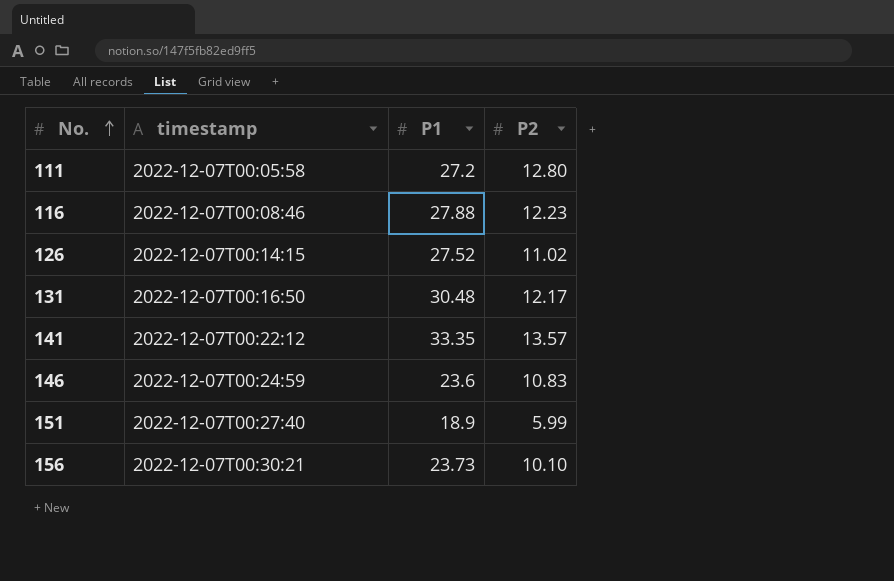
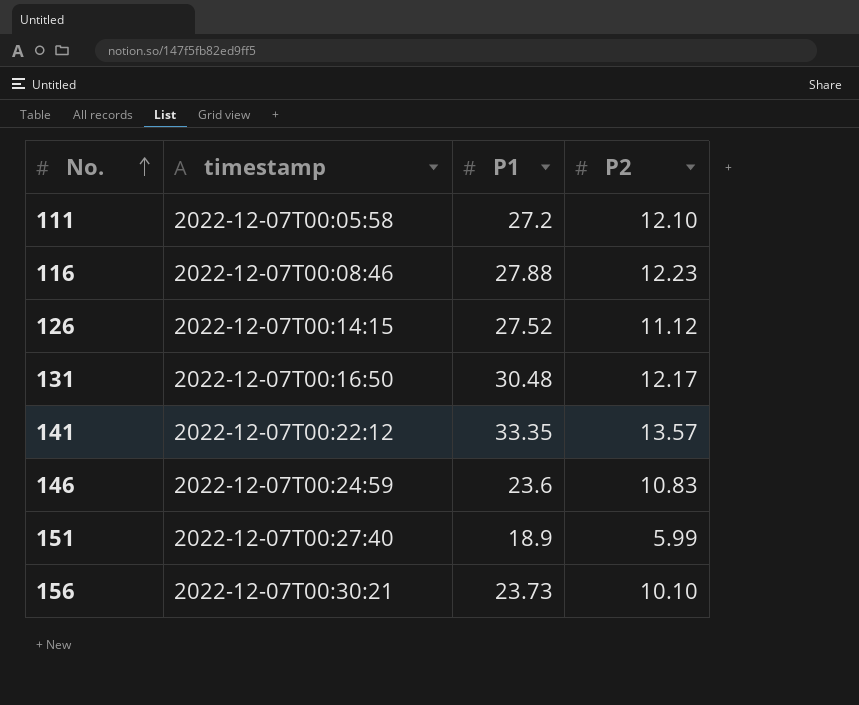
111 | P2: 12.80 -> 12.10
126 | P2: 11.02 -> 11.12

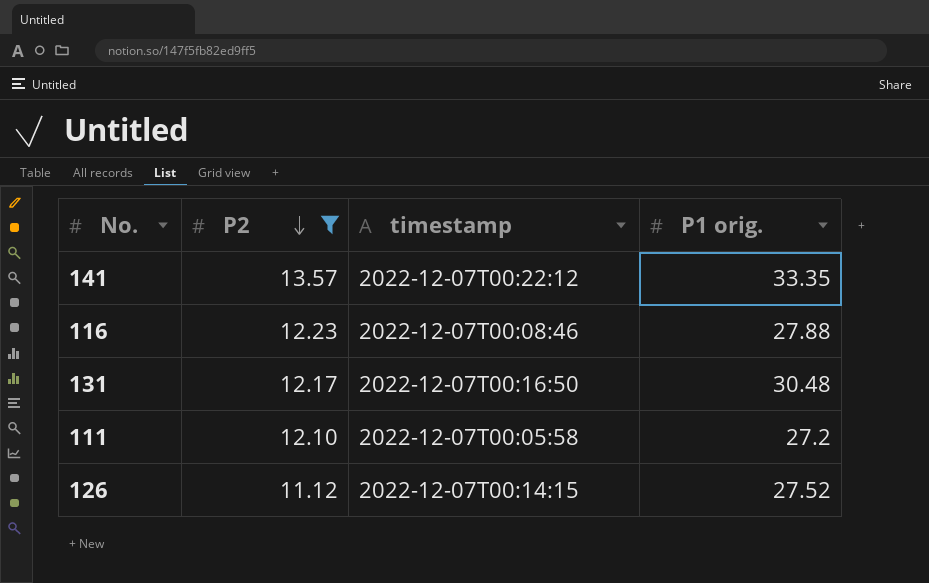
filter: none -> P2 >= 11.12
row order: No. ascending -> P2 descending
column P2 | position: 4 -> 2
column name: P1 -> P1 orig.

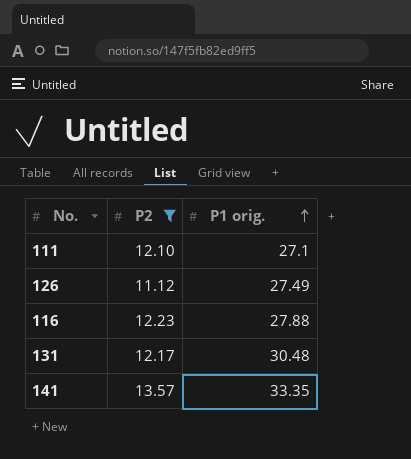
row order: P2 descending -> P1 orig. ascending
column timestamp | position: 3 -> none
111 | P1 orig.: 27.2 -> 27.1
126 | P1 orig.: 27.52 -> 27.49

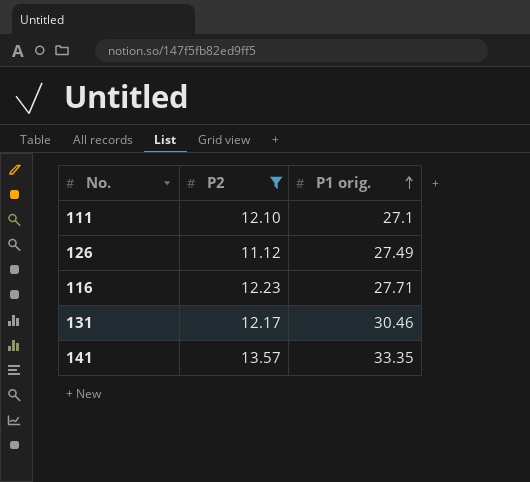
116 | P1 orig.: 27.88 -> 27.71
131 | P1 orig.: 30.48 -> 30.46

